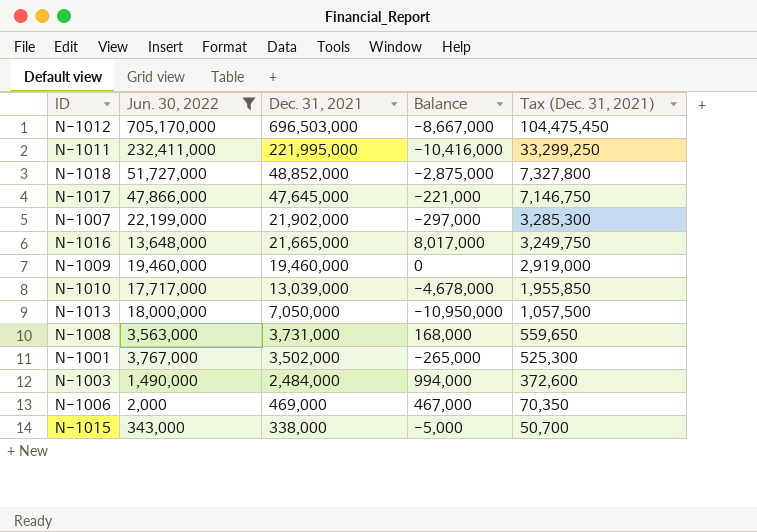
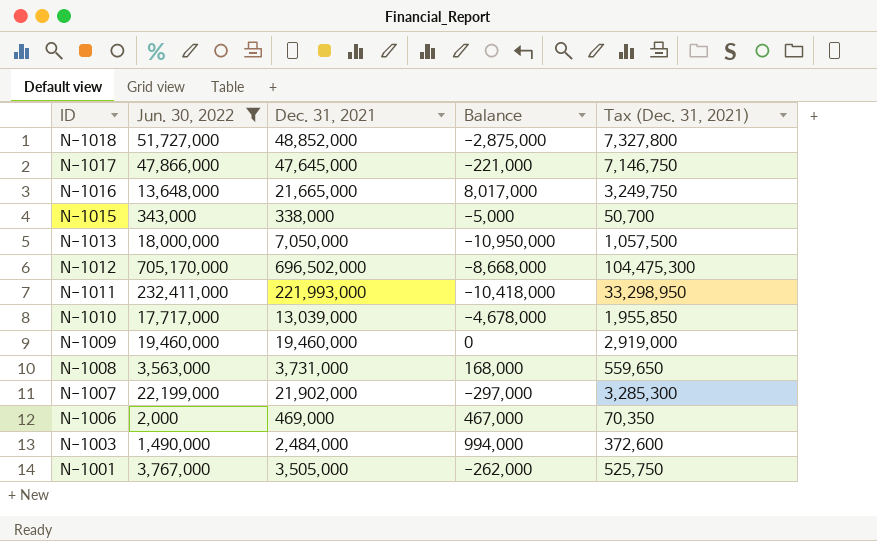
row order: Dec. 31, 2021 descending -> ID descending
N-1012 | Dec. 31, 2021: 696,503,000 -> 696,502,000
N-1012 | Balance: -8,667,000 -> -8,668,000
N-1012 | Tax (Dec. 31, 2021): 104,475,450 -> 104,475,300
N-1011 | Dec. 31, 2021: 221,995,000 -> 221,993,000
N-1011 | Balance: -10,416,000 -> -10,418,000
N-1011 | Tax (Dec. 31, 2021): 33,299,250 -> 33,298,950
N-1001 | Dec. 31, 2021: 3,502,000 -> 3,505,000
N-1001 | Balance: -265,000 -> -262,000
N-1001 | Tax (Dec. 31, 2021): 525,300 -> 525,750

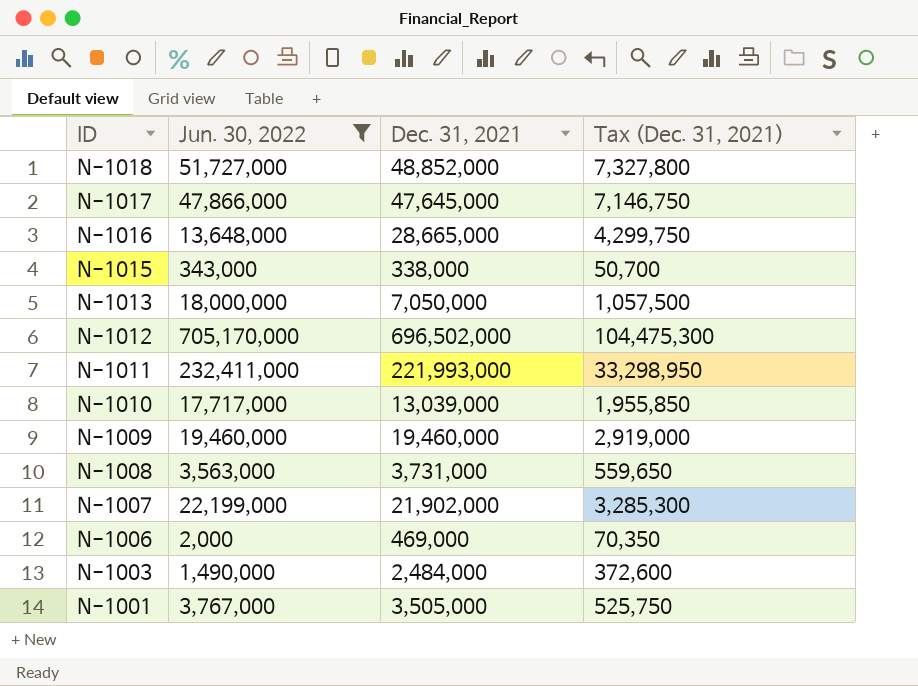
column Balance | formula: [Dec. 31, 2021] - [Jun. 30, 2022] -> none
N-1016 | Dec. 31, 2021: 21,665,000 -> 28,665,000
N-1016 | Tax (Dec. 31, 2021): 3,249,750 -> 4,299,750

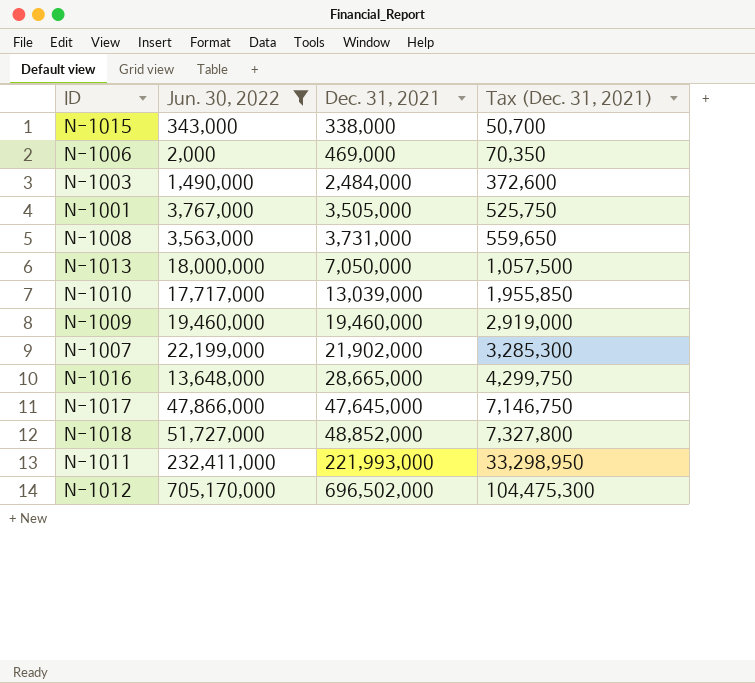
row order: ID descending -> Dec. 31, 2021 ascending

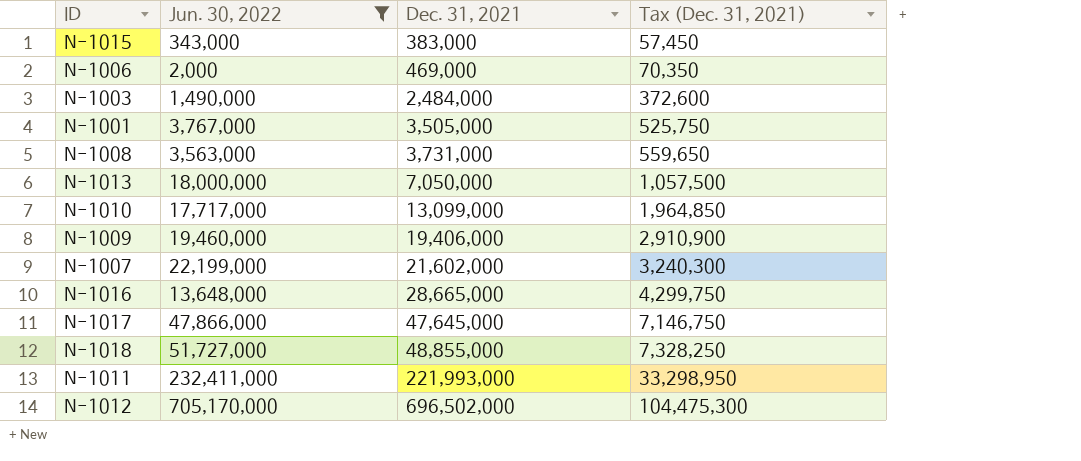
N-1015 | Dec. 31, 2021: 338,000 -> 383,000
N-1015 | Tax (Dec. 31, 2021): 50,700 -> 57,450
N-1010 | Dec. 31, 2021: 13,039,000 -> 13,099,000
N-1010 | Tax (Dec. 31, 2021): 1,955,850 -> 1,964,850
N-1009 | Dec. 31, 2021: 19,460,000 -> 19,406,000
N-1009 | Tax (Dec. 31, 2021): 2,919,000 -> 2,910,900
N-1007 | Dec. 31, 2021: 21,902,000 -> 21,602,000
N-1007 | Tax (Dec. 31, 2021): 3,285,300 -> 3,240,300
N-1018 | Dec. 31, 2021: 48,852,000 -> 48,855,000
N-1018 | Tax (Dec. 31, 2021): 7,327,800 -> 7,328,250

